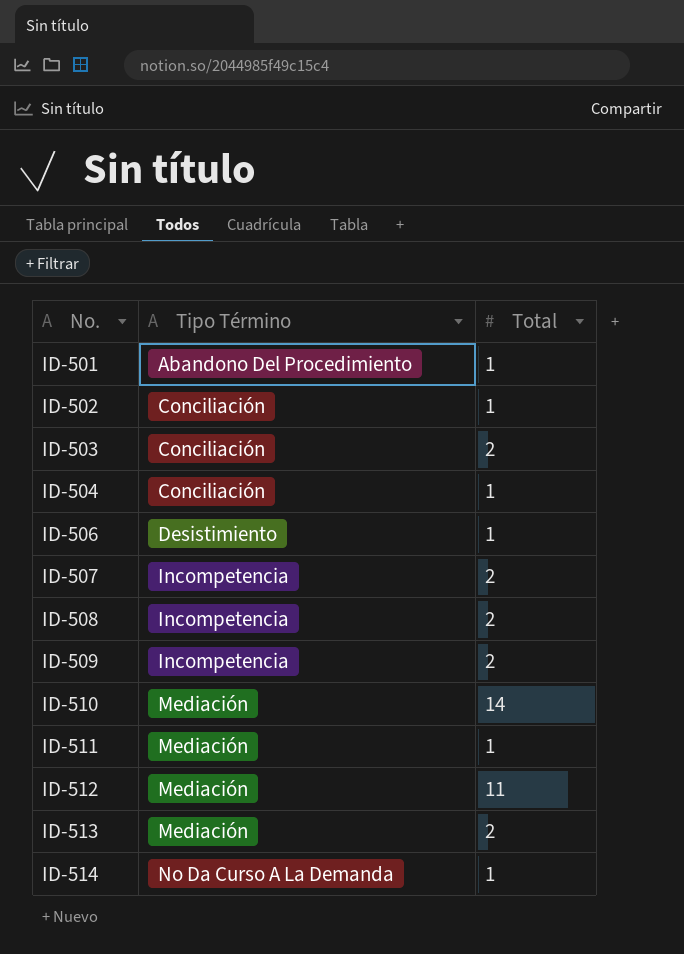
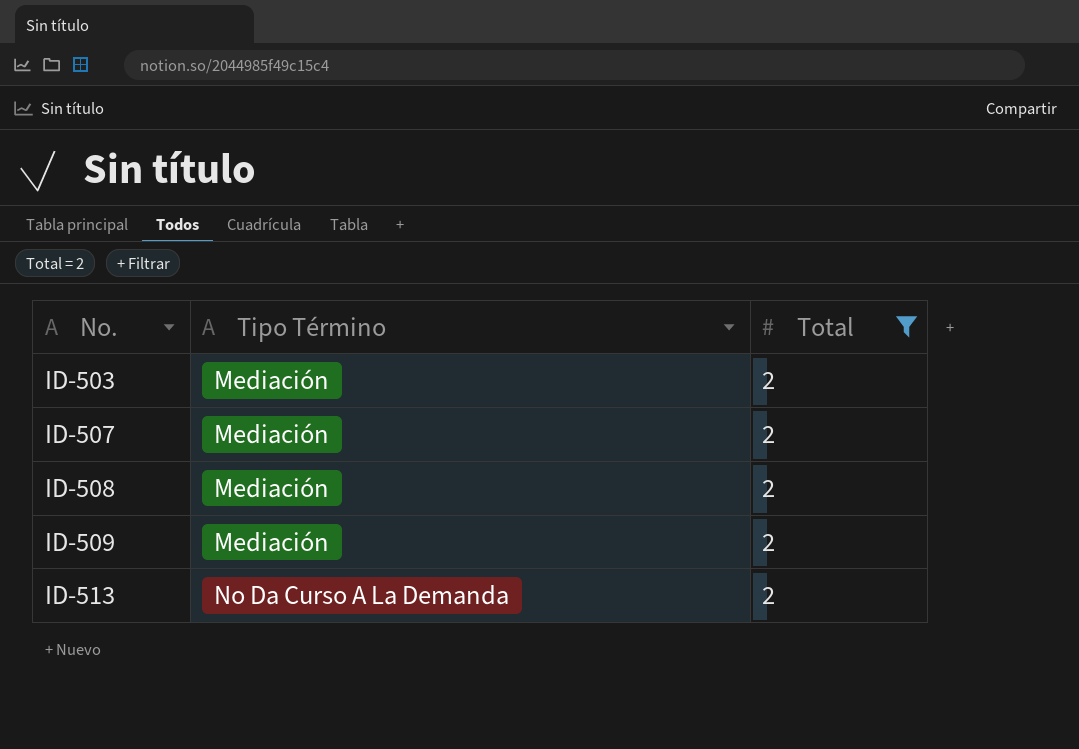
filter: none -> Total = 2
ID-503 | Tipo Término: Conciliación -> Mediación
ID-507 | Tipo Término: Incompetencia -> Mediación
ID-508 | Tipo Término: Incompetencia -> Mediación
ID-509 | Tipo Término: Incompetencia -> Mediación
ID-513 | Tipo Término: Mediación -> No Da Curso A La Demanda

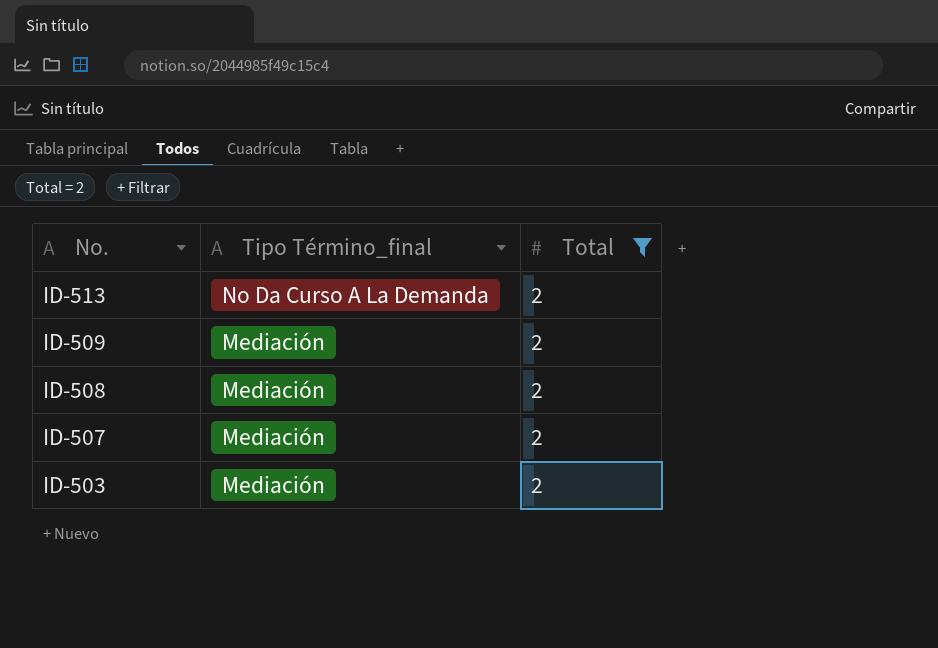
row order: No. ascending -> No. descending
column name: Tipo Término -> Tipo Término_final

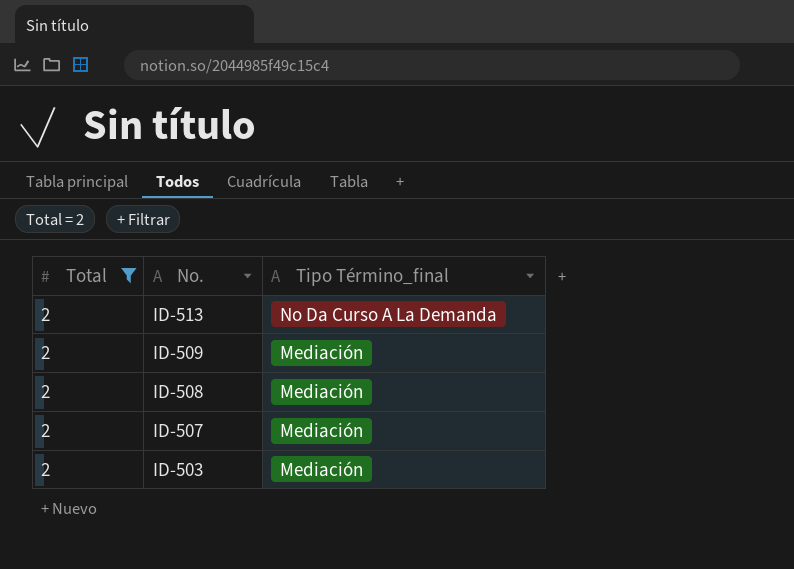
column Total | position: 3 -> 1

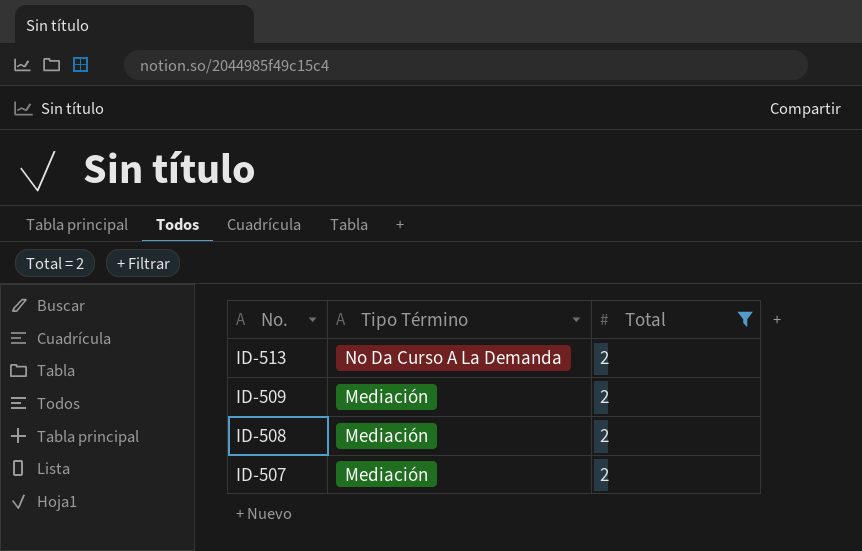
column name: Tipo Término_final -> Tipo Término
column Total | position: 1 -> 3
row ID-503: 2 | Mediación -> none

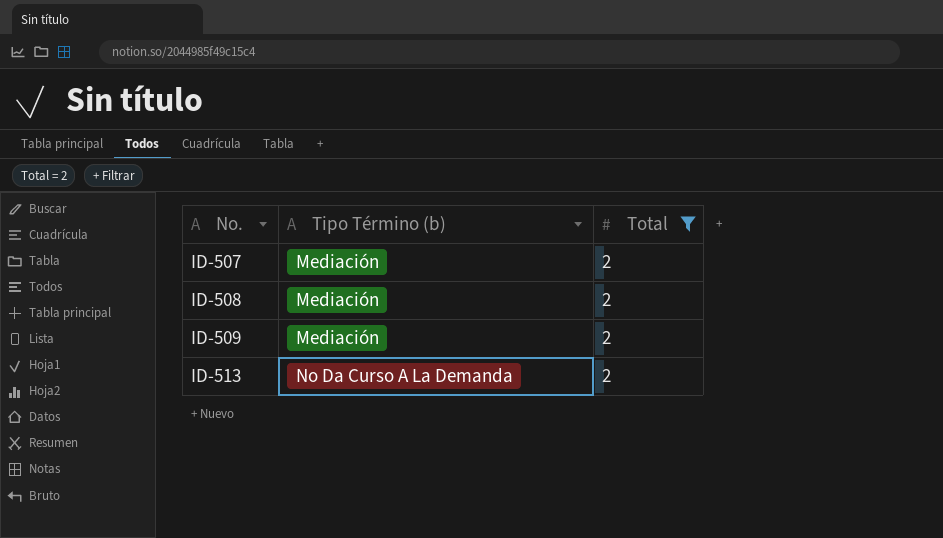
row order: No. descending -> No. ascending
column name: Tipo Término -> Tipo Término (b)

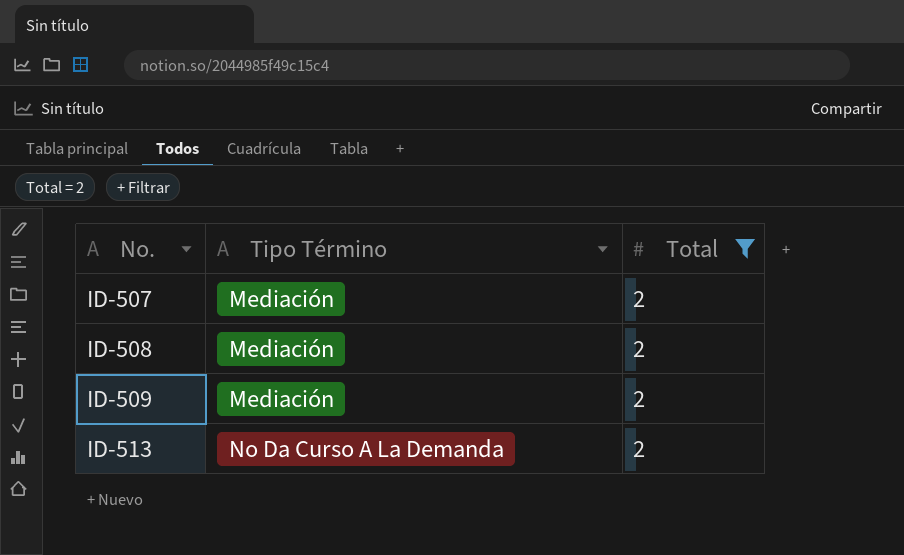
column name: Tipo Término (b) -> Tipo Término

